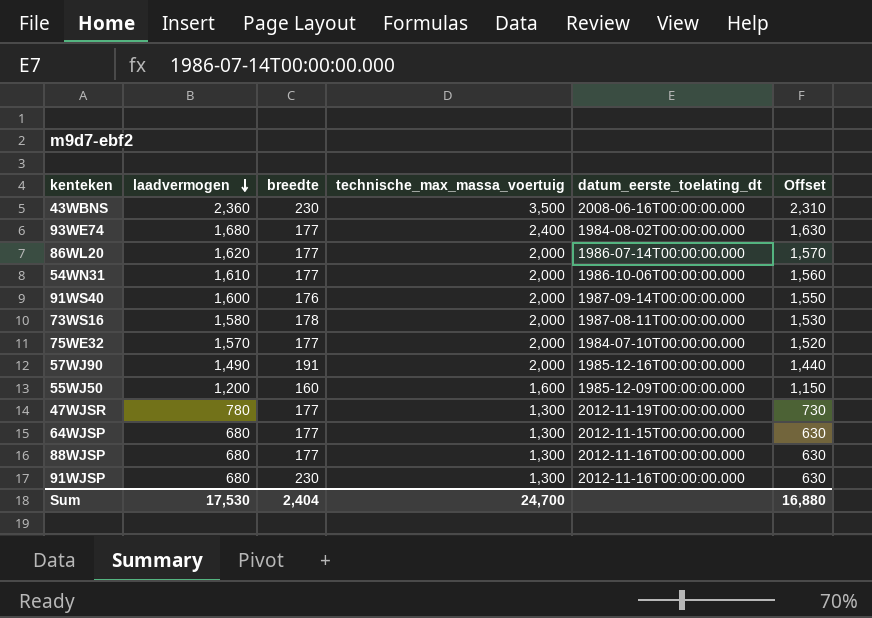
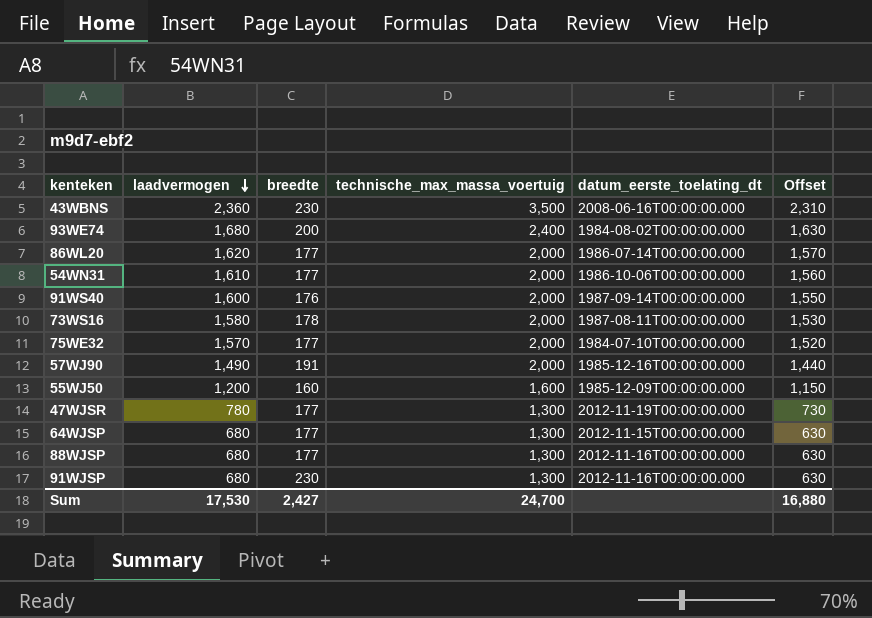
93WE74 | breedte: 177 -> 200
Sum | breedte: 2,404 -> 2,427

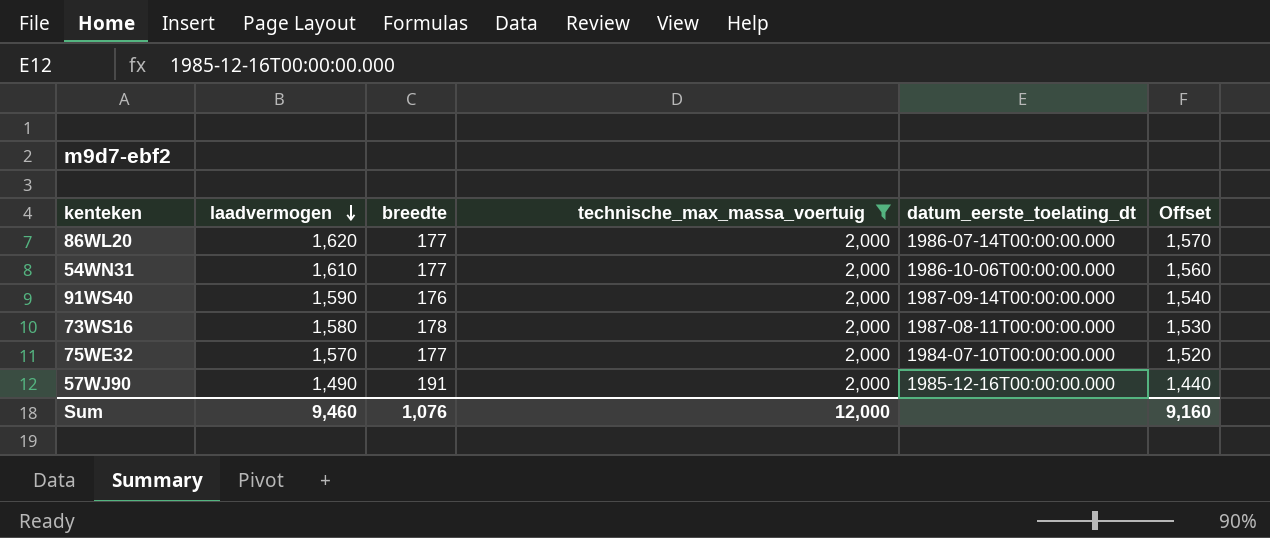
filter: none -> technische_max_massa_voertuig = 2,000
91WS40 | laadvermogen: 1,600 -> 1,590
91WS40 | Offset: 1,550 -> 1,540
Sum | laadvermogen: 17,530 -> 9,460
Sum | breedte: 2,427 -> 1,076
Sum | technische_max_massa_voertuig: 24,700 -> 12,000
Sum | Offset: 16,880 -> 9,160

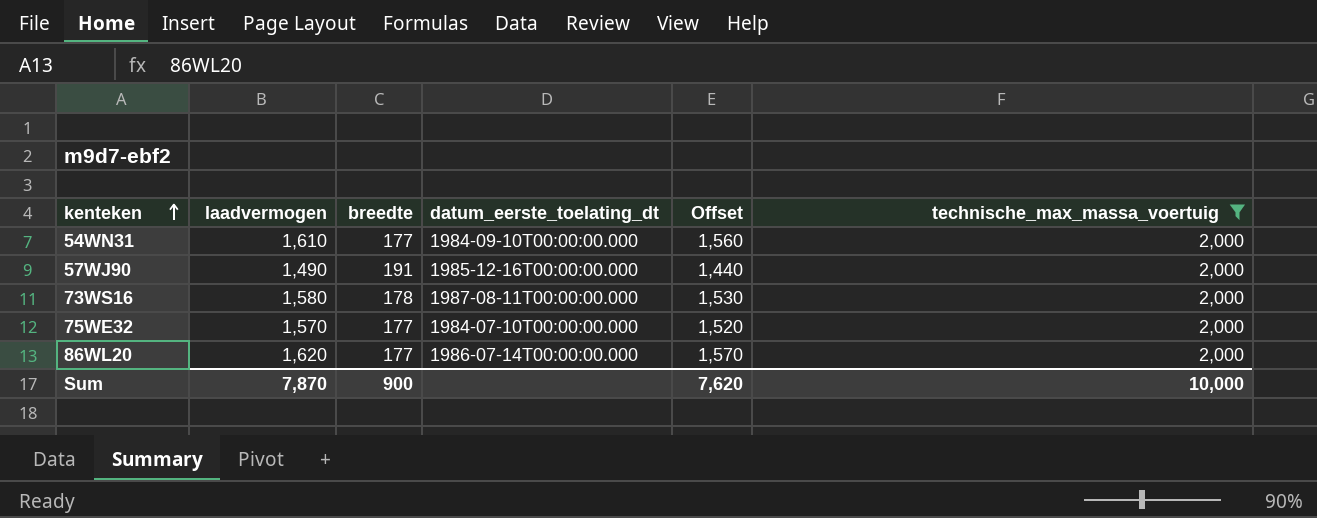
row order: laadvermogen descending -> kenteken ascending
column technische_max_massa_voertuig | position: 4 -> 6
row 91WS40: 1,590 | 176 | 2,000 | 1987-09-14T00:00:00.000 | 1,540 -> none
54WN31 | datum_eerste_toelating_dt: 1986-10-06T00:00:00.000 -> 1984-09-10T00:00:00.000
Sum | laadvermogen: 9,460 -> 7,870
Sum | breedte: 1,076 -> 900
Sum | Offset: 9,160 -> 7,620
Sum | technische_max_massa_voertuig: 12,000 -> 10,000

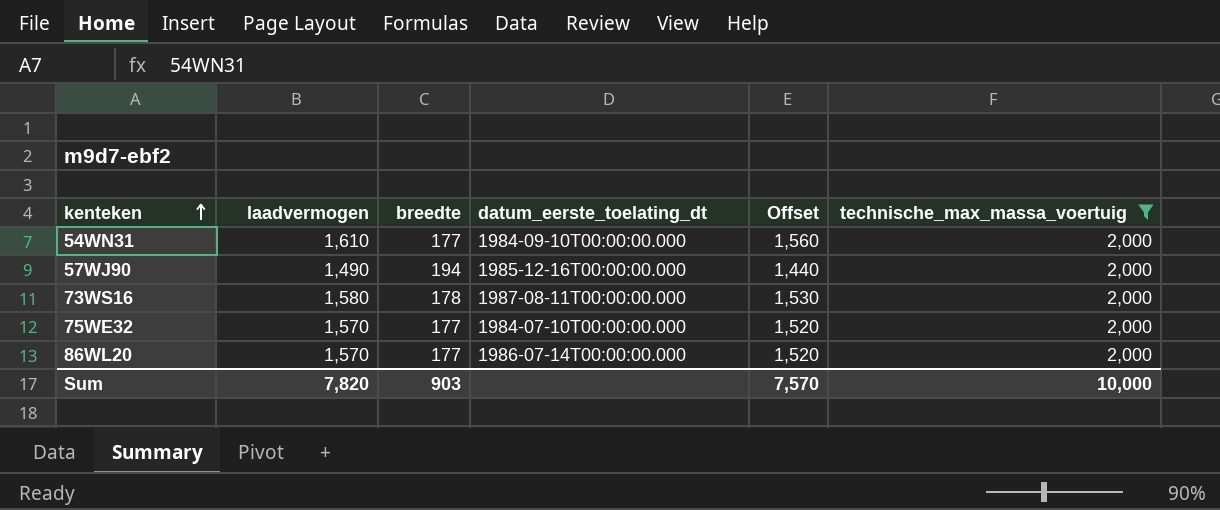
57WJ90 | breedte: 191 -> 194
86WL20 | laadvermogen: 1,620 -> 1,570
86WL20 | Offset: 1,570 -> 1,520
Sum | laadvermogen: 7,870 -> 7,820
Sum | breedte: 900 -> 903
Sum | Offset: 7,620 -> 7,570

